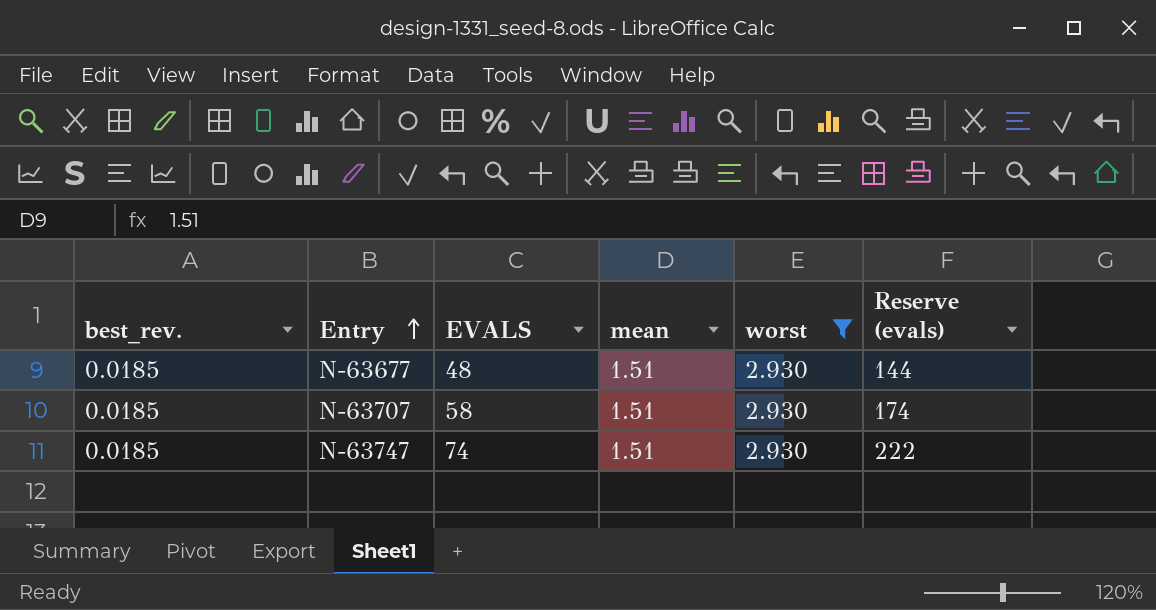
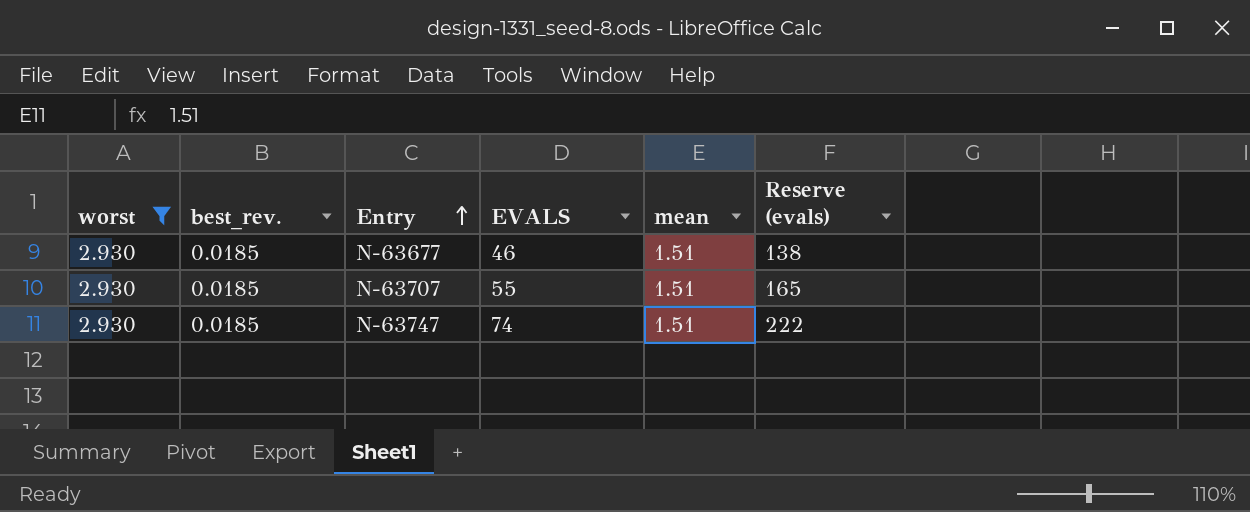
column worst | position: 5 -> 1
N-63677 | EVALS: 48 -> 46
N-63677 | Reserve (evals): 144 -> 138
N-63707 | EVALS: 58 -> 55
N-63707 | Reserve (evals): 174 -> 165

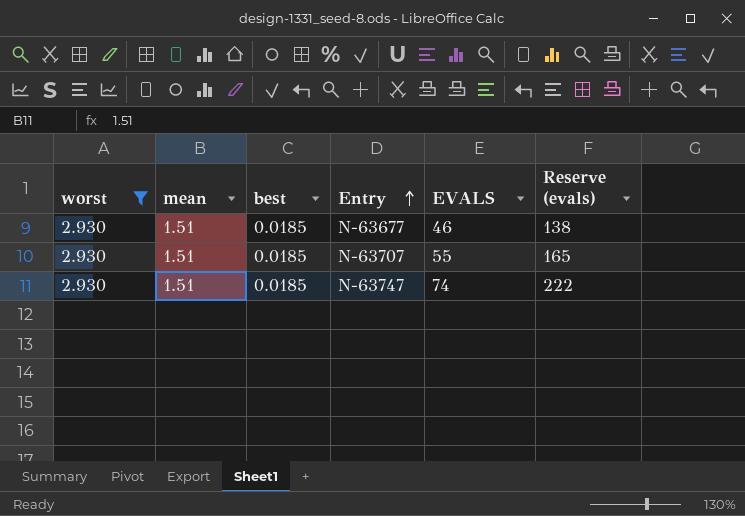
column mean | position: 5 -> 2
column name: best_rev. -> best

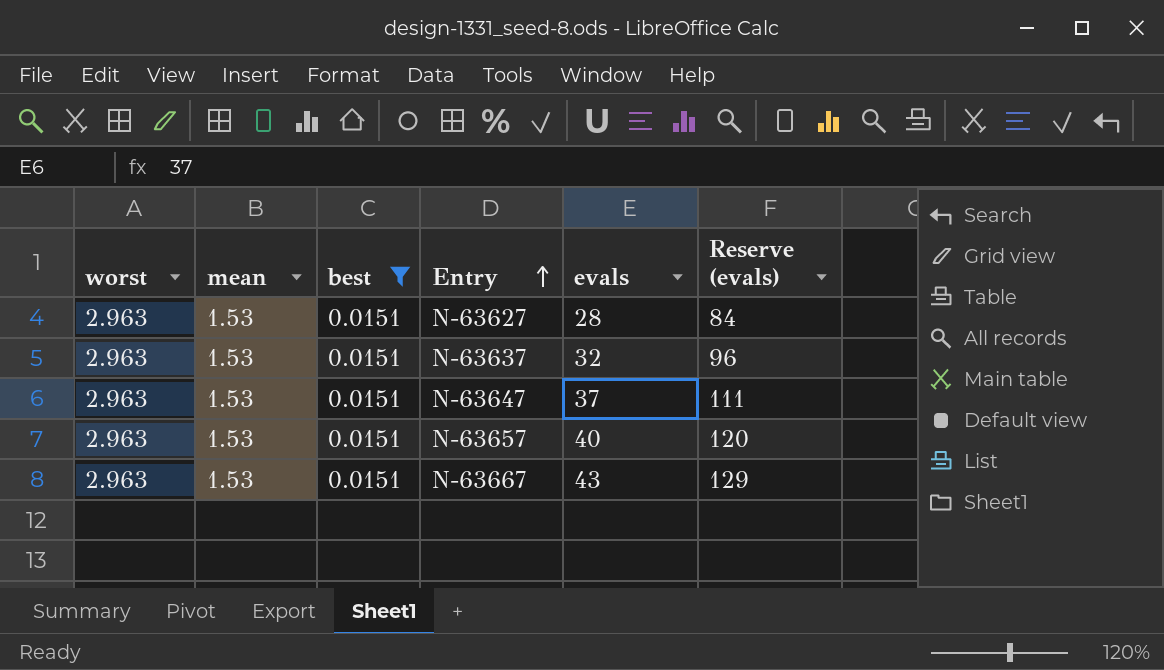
filter: worst = 2.930 -> best = 0.0151
column name: EVALS -> evals

